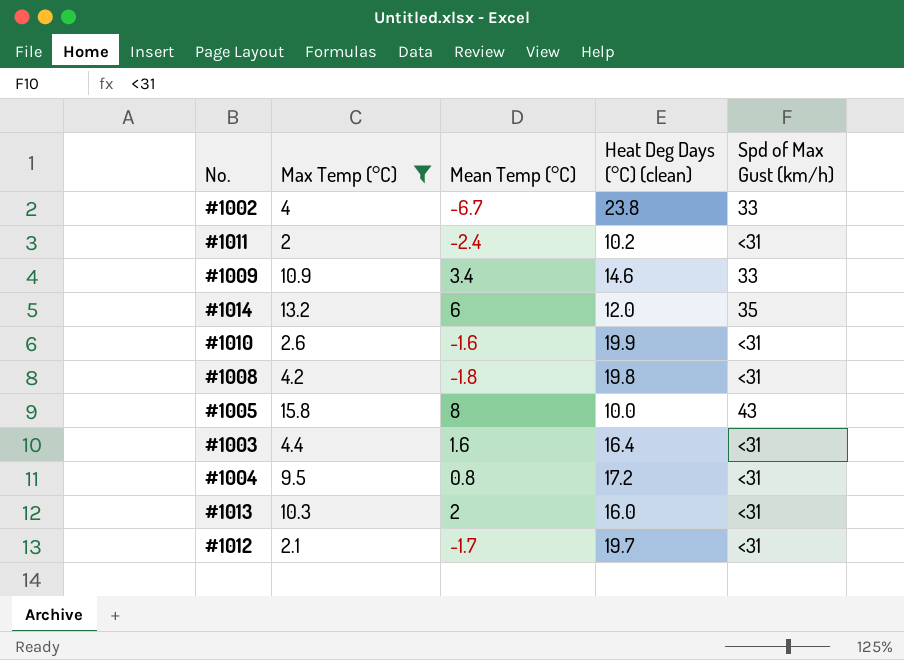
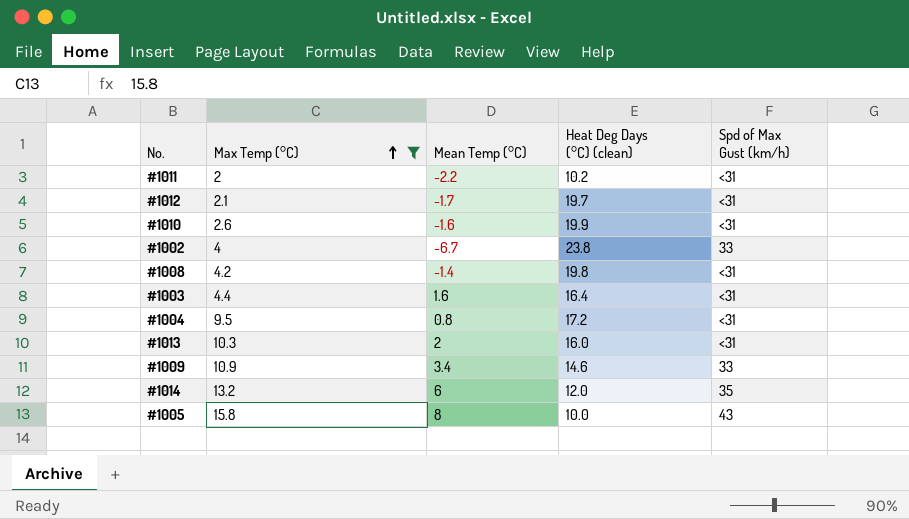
row order: none -> Max Temp (°C) ascending
#1011 | Mean Temp (°C): -2.4 -> -2.2
#1008 | Mean Temp (°C): -1.8 -> -1.4

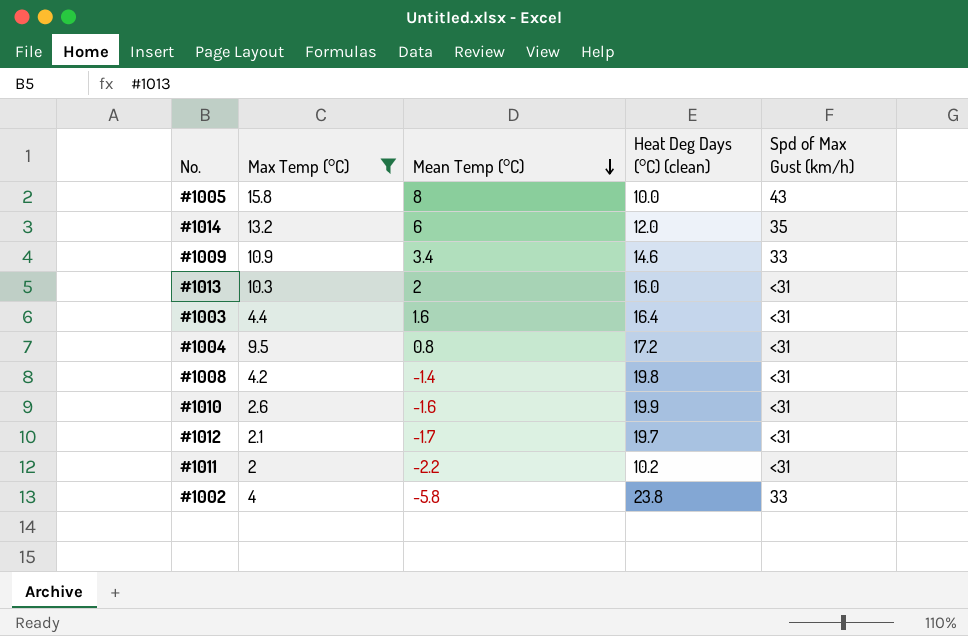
row order: Max Temp (°C) ascending -> Mean Temp (°C) descending
#1002 | Mean Temp (°C): -6.7 -> -5.8

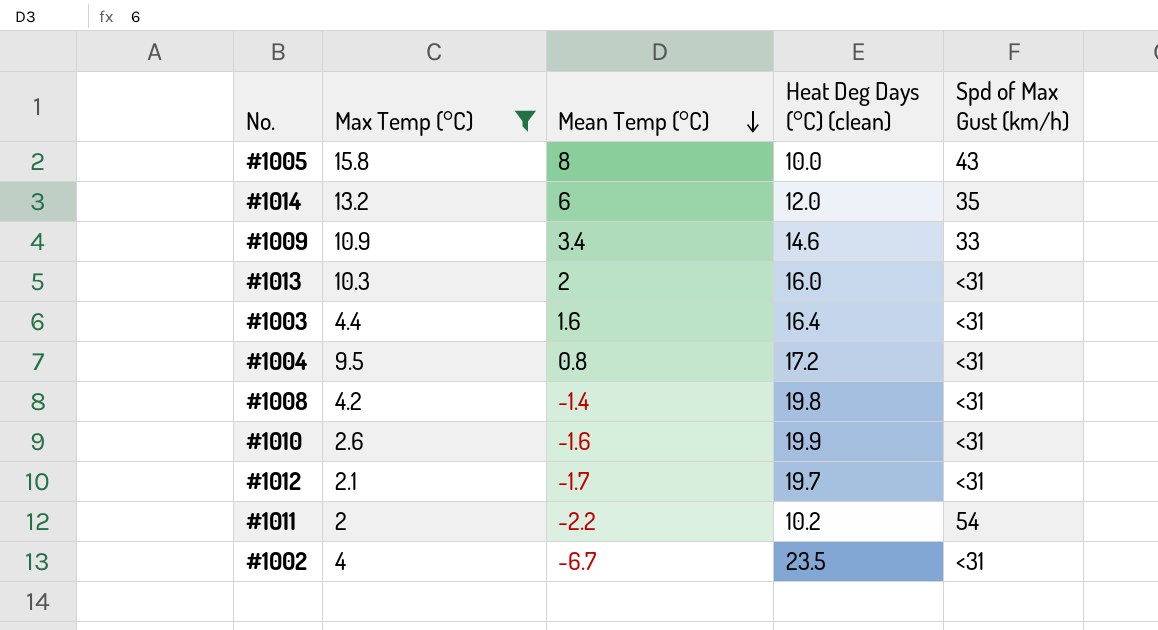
#1011 | Spd of Max Gust (km/h): <31 -> 54
#1002 | Mean Temp (°C): -5.8 -> -6.7
#1002 | Heat Deg Days (°C) (clean): 23.8 -> 23.5
#1002 | Spd of Max Gust (km/h): 33 -> <31

